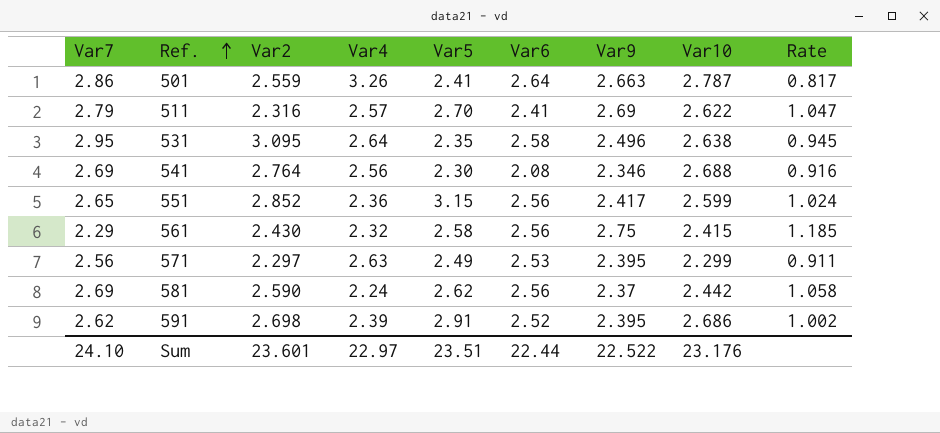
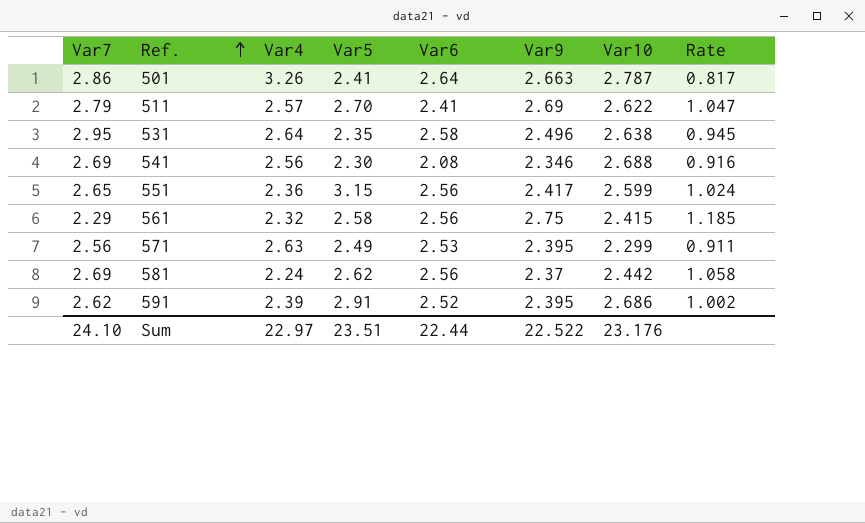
column Var2 | position: 3 -> none

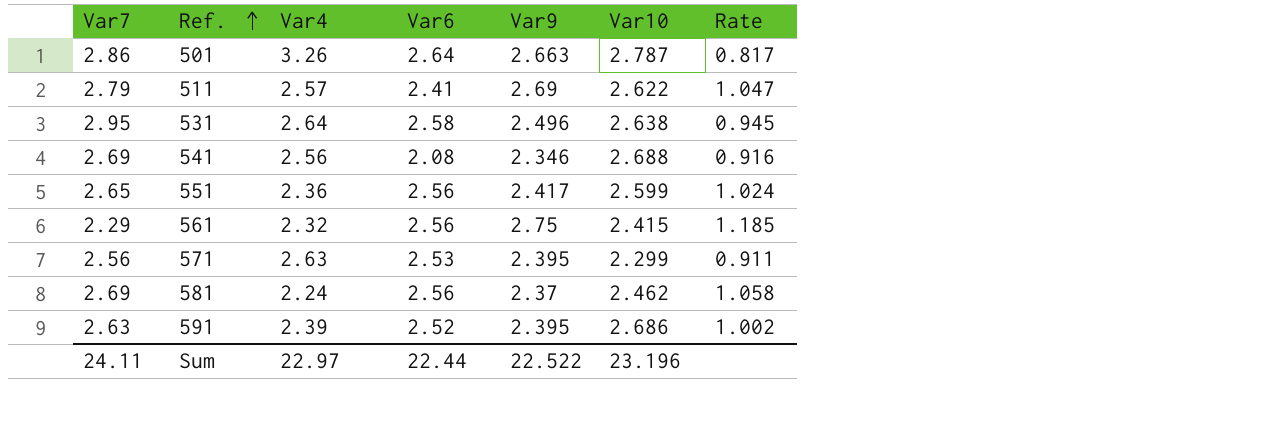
column Var5 | position: 4 -> none
581 | Var10: 2.442 -> 2.462
591 | Var7: 2.62 -> 2.63
Sum | Var7: 24.10 -> 24.11
Sum | Var10: 23.176 -> 23.196

